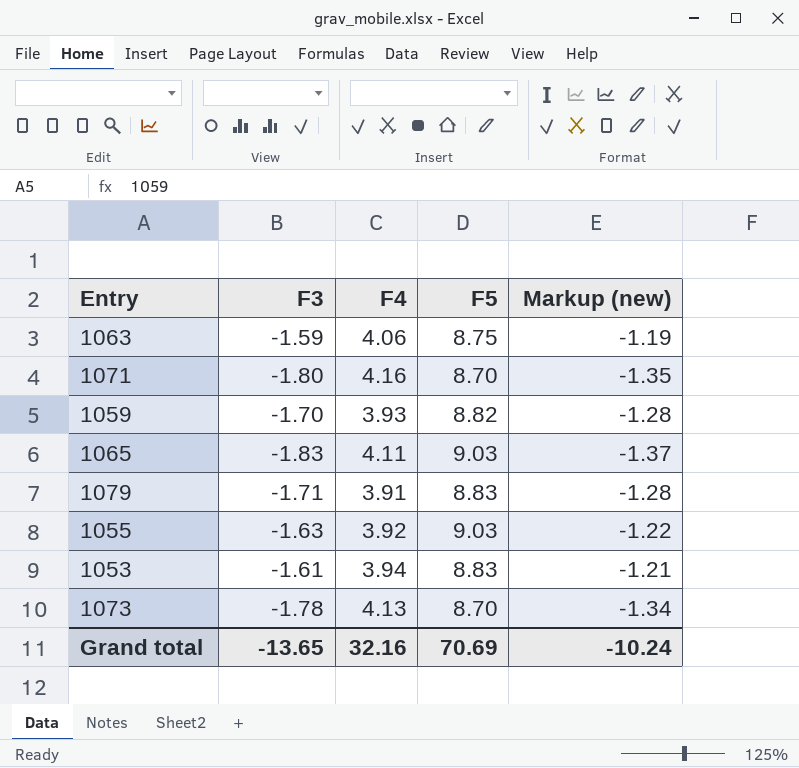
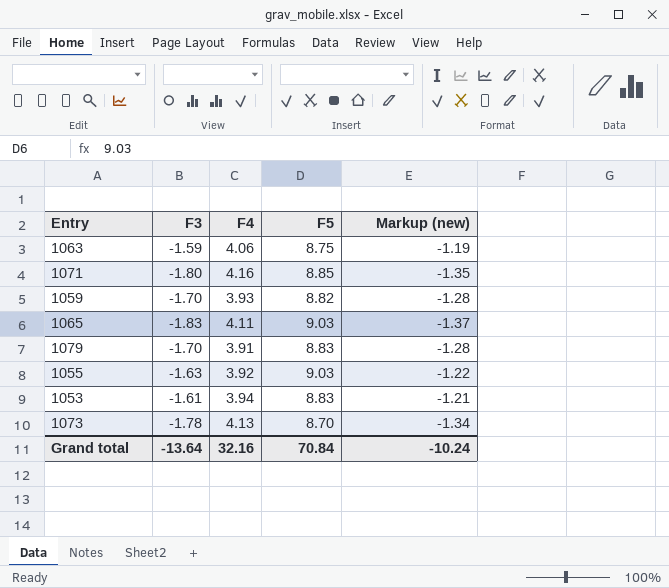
1071 | F5: 8.70 -> 8.85
1079 | F3: -1.71 -> -1.70
Grand total | F3: -13.65 -> -13.64
Grand total | F5: 70.69 -> 70.84

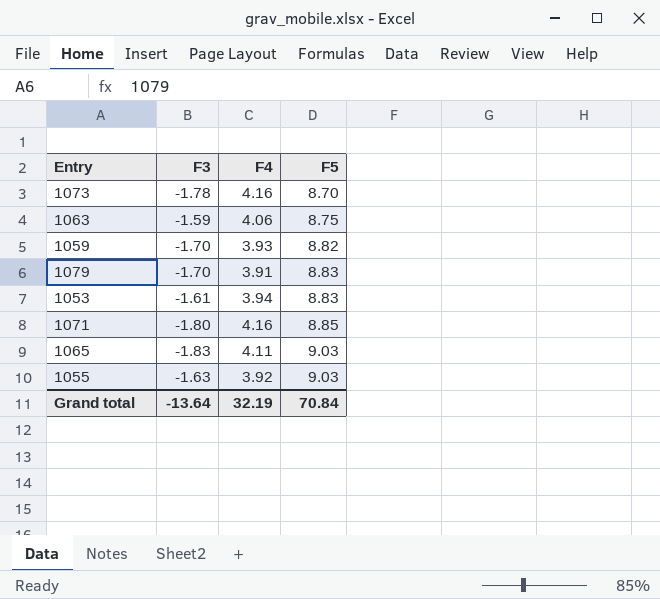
row order: none -> F5 ascending
column Markup (new) | formula: [F3] * 0.75 -> none
1073 | F4: 4.13 -> 4.16
Grand total | F4: 32.16 -> 32.19

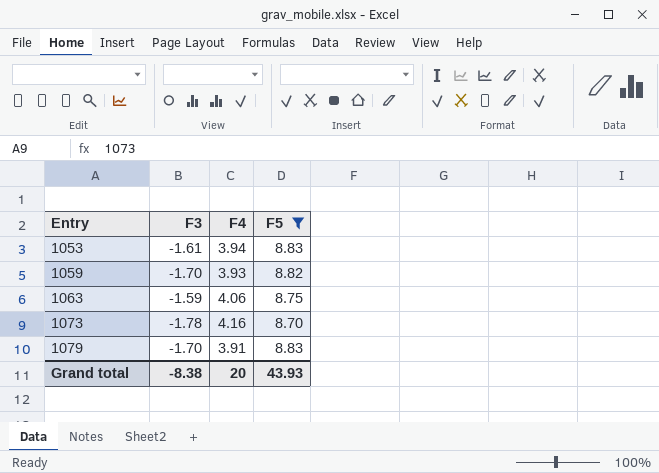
filter: none -> F5 <= 8.83
row order: F5 ascending -> Entry ascending
Grand total | F3: -13.64 -> -8.38
Grand total | F4: 32.19 -> 20
Grand total | F5: 70.84 -> 43.93

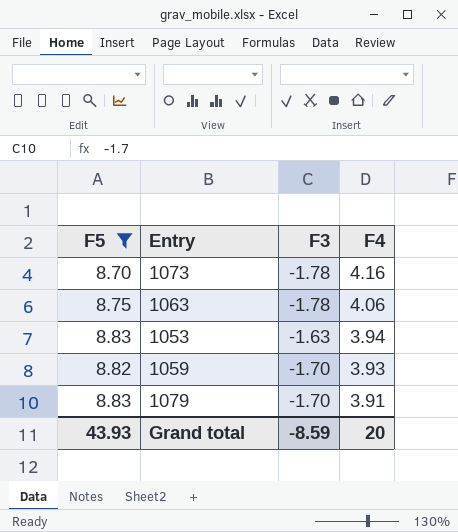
row order: Entry ascending -> F4 descending
column F5 | position: 4 -> 1
1063 | F3: -1.59 -> -1.78
1053 | F3: -1.61 -> -1.63
Grand total | F3: -8.38 -> -8.59

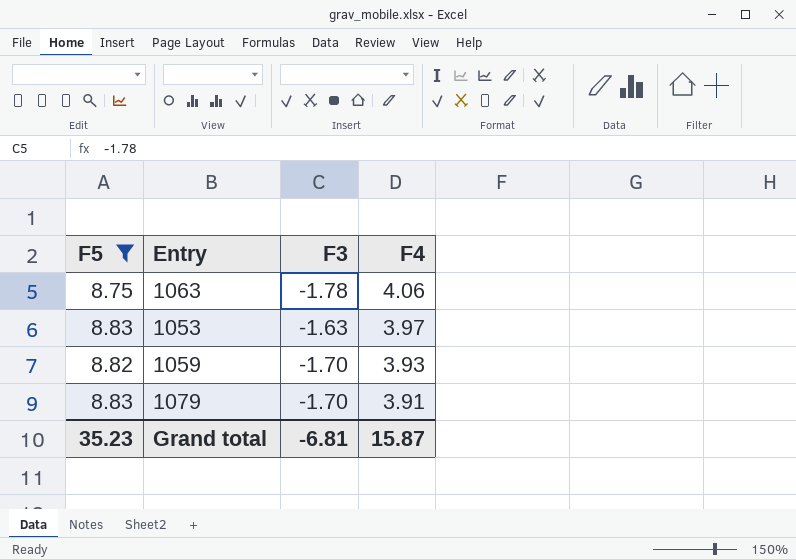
row 1073: 8.70 | -1.78 | 4.16 -> none
1053 | F4: 3.94 -> 3.97
Grand total | F5: 43.93 -> 35.23
Grand total | F3: -8.59 -> -6.81
Grand total | F4: 20 -> 15.87

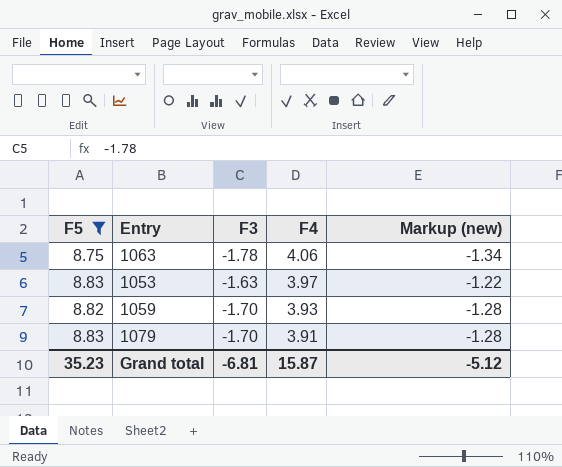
column Markup (new) | formula: none -> [F3] * 0.75

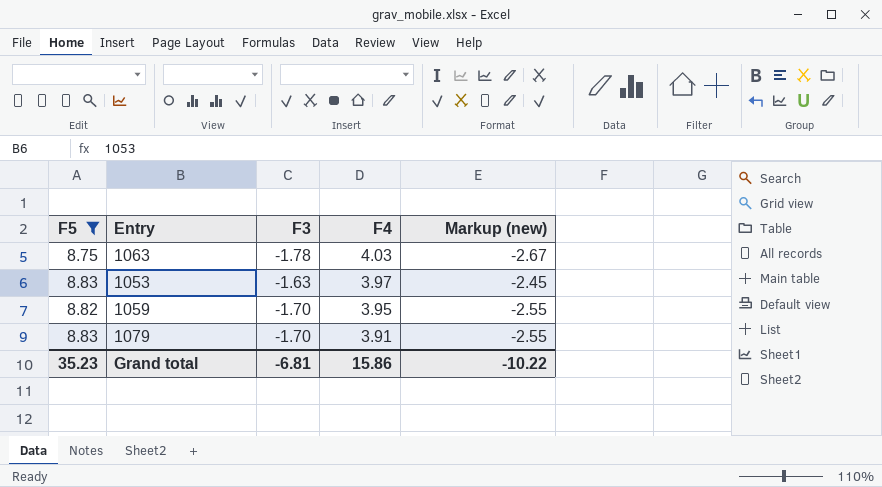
column Markup (new) | formula: [F3] * 0.75 -> [F3] * 1.5
1063 | F4: 4.06 -> 4.03
1059 | F4: 3.93 -> 3.95
Grand total | F4: 15.87 -> 15.86
Grand total | Markup (new): -5.12 -> -10.22

